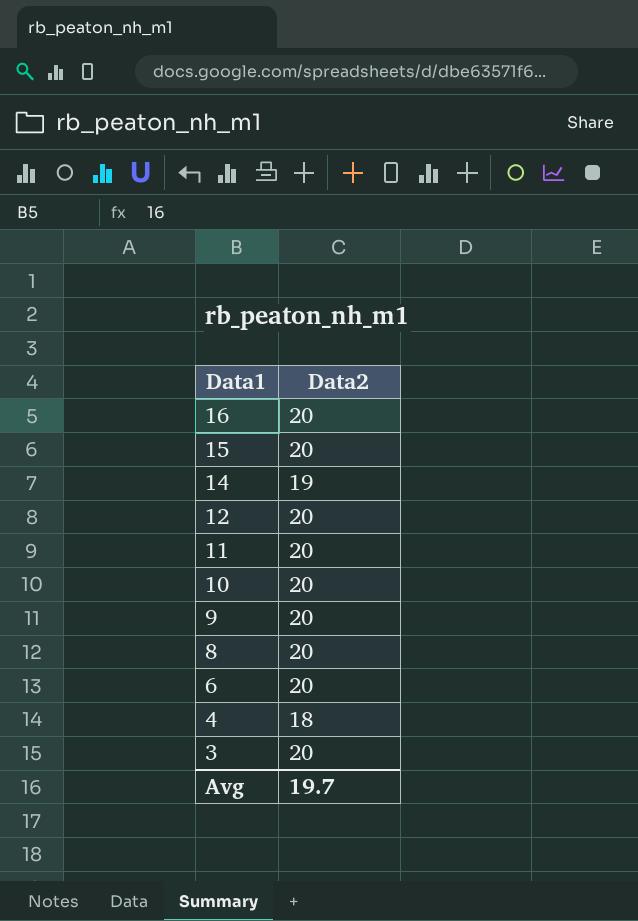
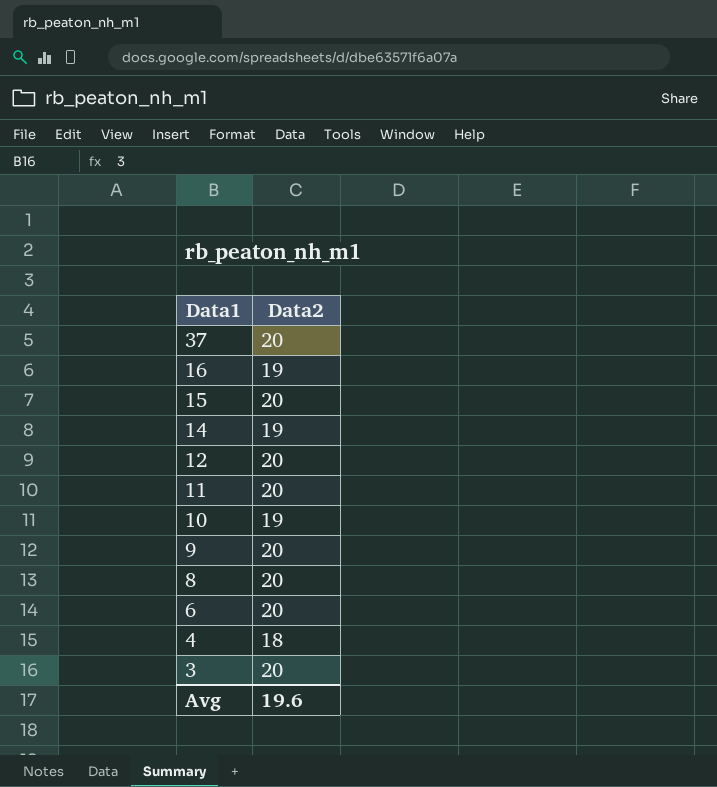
row 37: none -> 20
16 | Data2: 20 -> 19
10 | Data2: 20 -> 19
Avg | Data2: 19.7 -> 19.6

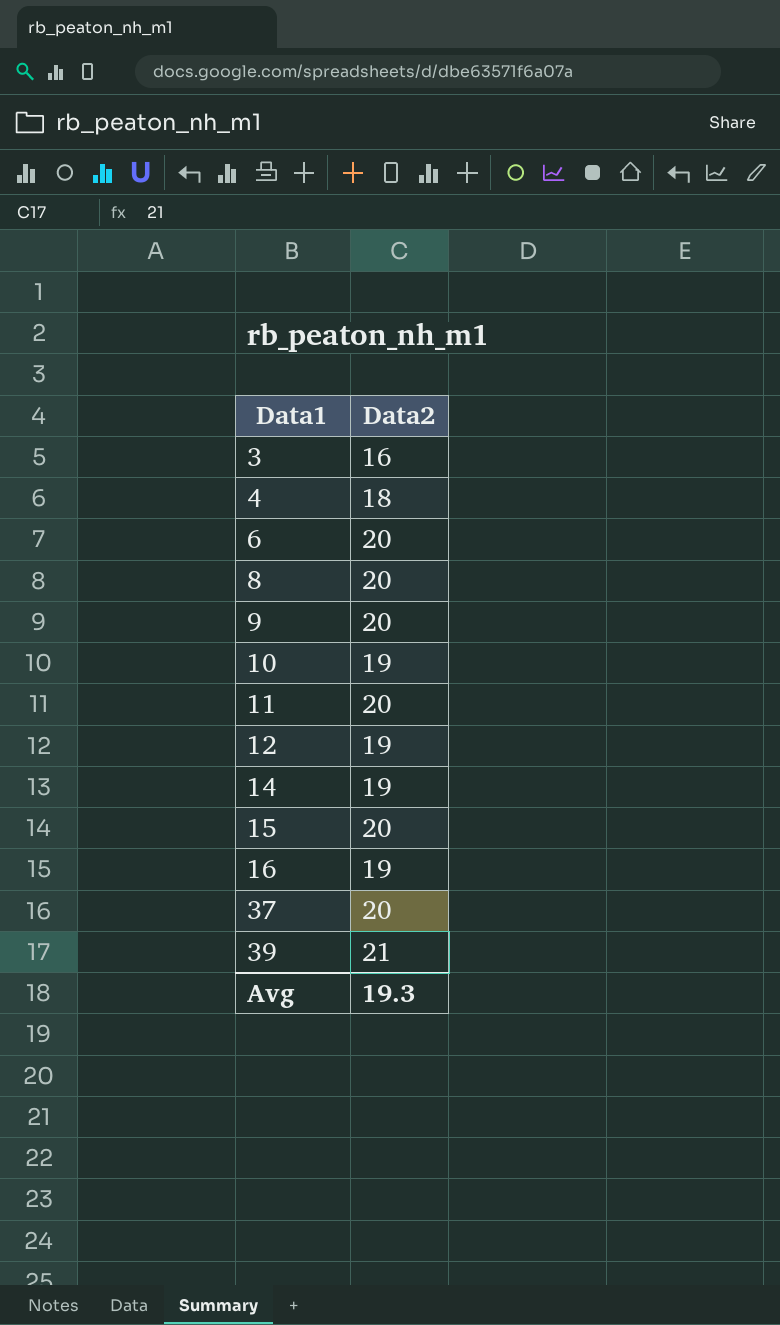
row order: Data1 descending -> Data1 ascending
3 | Data2: 20 -> 16
12 | Data2: 20 -> 19
row 39: none -> 21
Avg | Data2: 19.6 -> 19.3

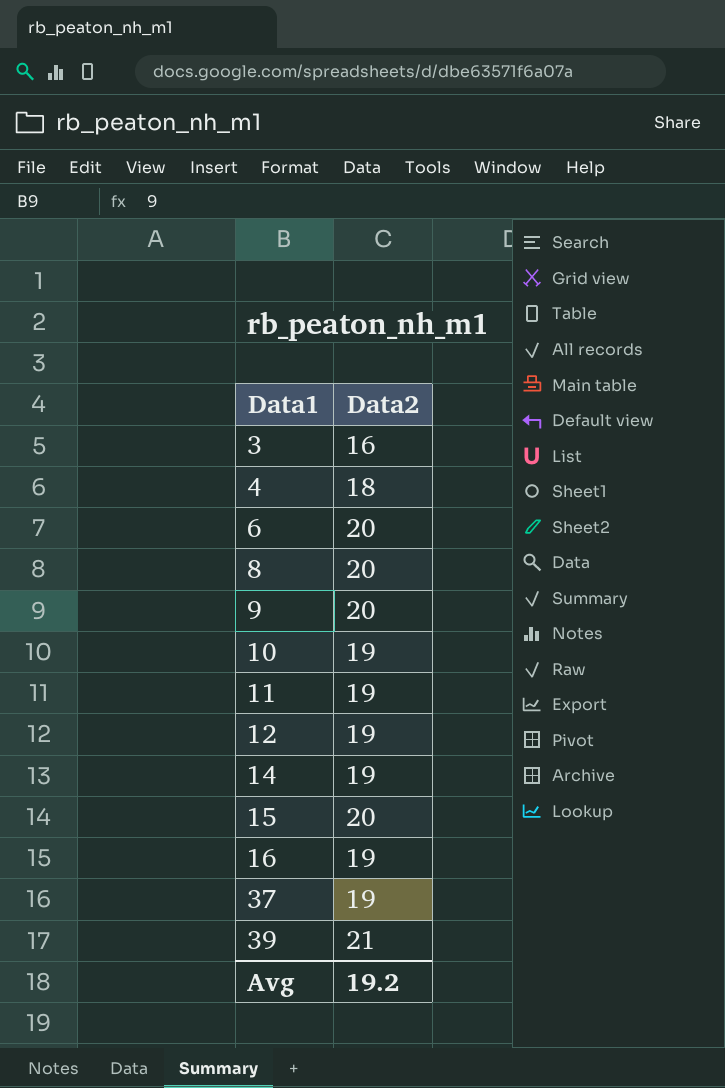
11 | Data2: 20 -> 19
37 | Data2: 20 -> 19
Avg | Data2: 19.3 -> 19.2

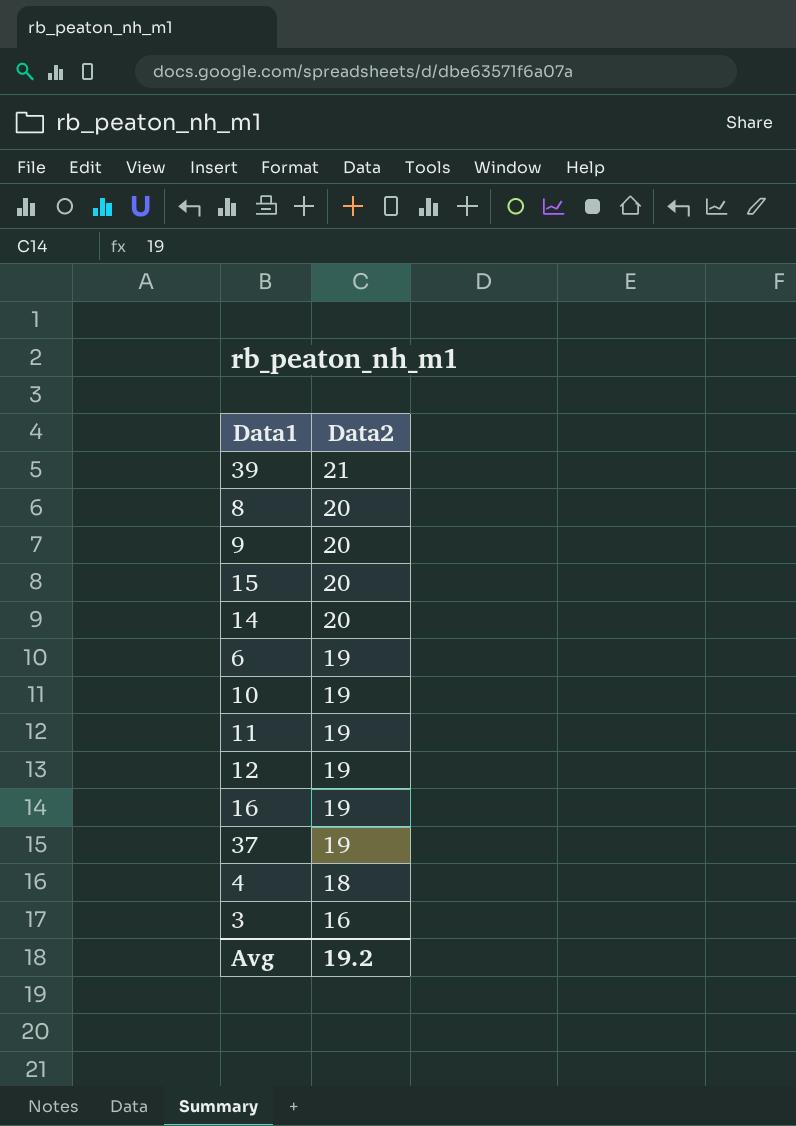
row order: Data1 ascending -> Data2 descending
14 | Data2: 19 -> 20
6 | Data2: 20 -> 19

